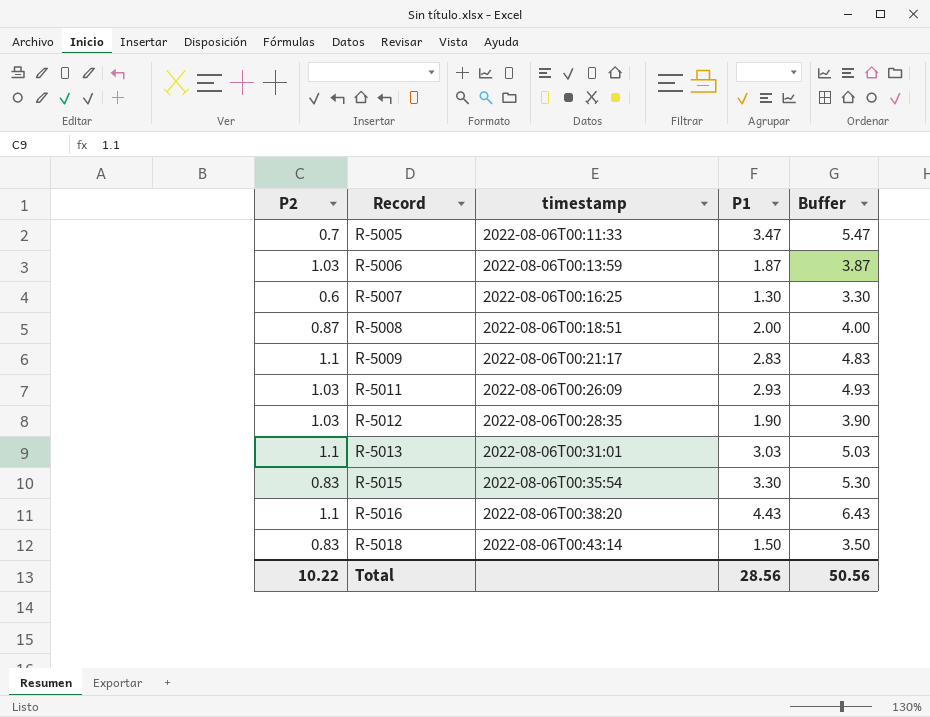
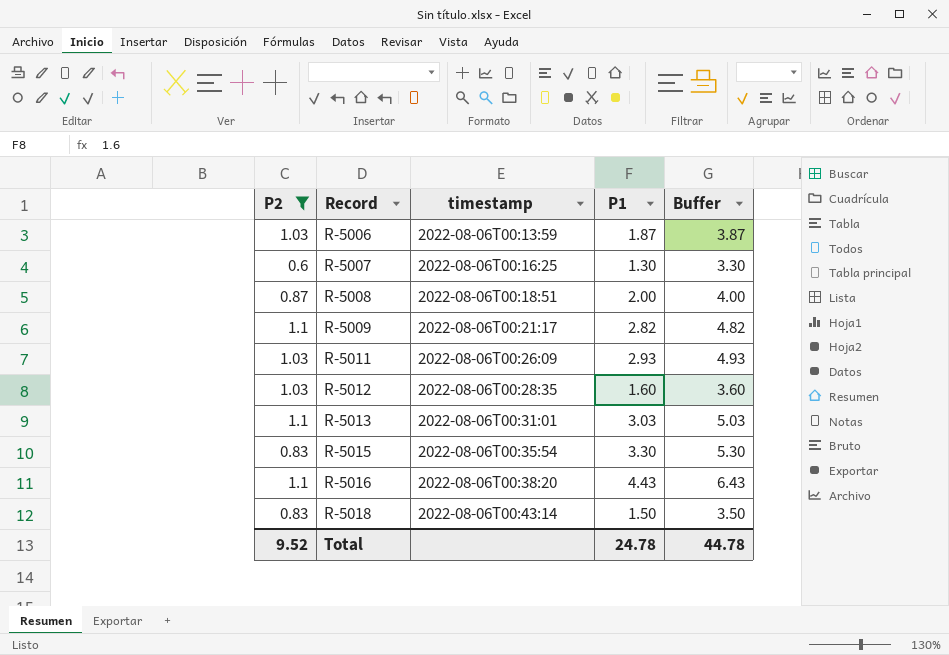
filter: none -> P2 != 0.7
R-5009 | P1: 2.83 -> 2.82
R-5009 | Buffer: 4.83 -> 4.82
R-5012 | P1: 1.90 -> 1.60
R-5012 | Buffer: 3.90 -> 3.60
Total | P2: 10.22 -> 9.52
Total | P1: 28.56 -> 24.78
Total | Buffer: 50.56 -> 44.78

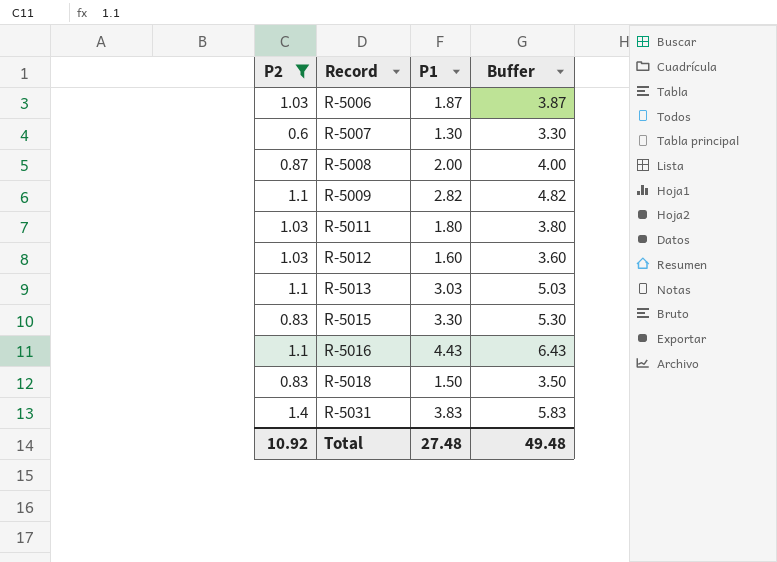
column timestamp | position: 3 -> none
R-5011 | P1: 2.93 -> 1.80
R-5011 | Buffer: 4.93 -> 3.80
row R-5031: none -> 1.4 | 3.83 | 5.83
Total | P2: 9.52 -> 10.92
Total | P1: 24.78 -> 27.48
Total | Buffer: 44.78 -> 49.48

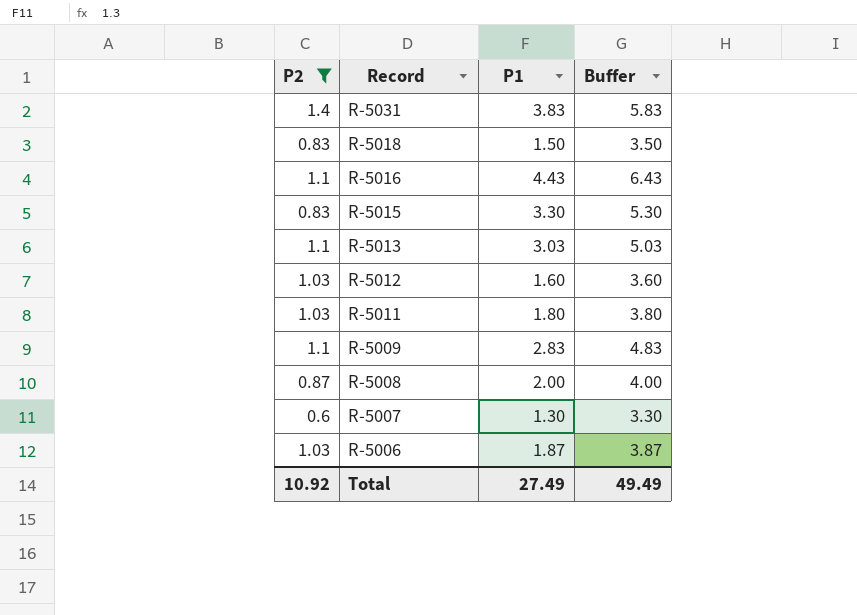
row order: Record ascending -> Record descending
R-5009 | P1: 2.82 -> 2.83
R-5009 | Buffer: 4.82 -> 4.83
Total | P1: 27.48 -> 27.49
Total | Buffer: 49.48 -> 49.49

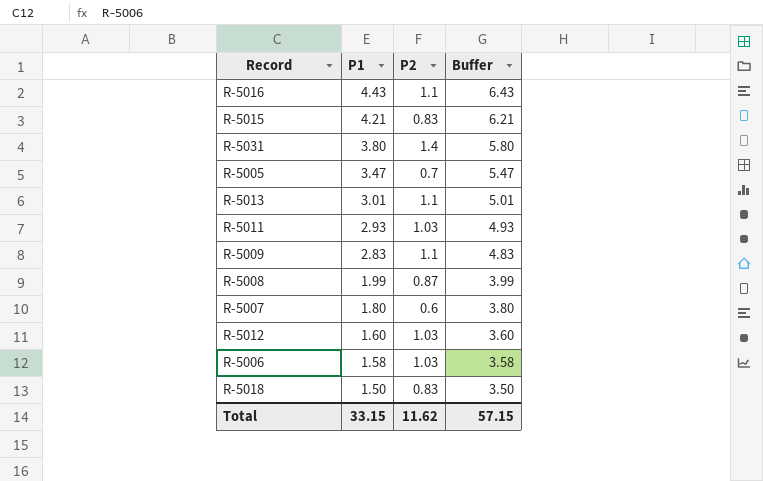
filter: P2 != 0.7 -> none
row order: Record descending -> P1 descending
column P2 | position: 1 -> 3
R-5015 | P1: 3.30 -> 4.21
R-5015 | Buffer: 5.30 -> 6.21
R-5031 | P1: 3.83 -> 3.80
R-5031 | Buffer: 5.83 -> 5.80
R-5013 | P1: 3.03 -> 3.01
R-5013 | Buffer: 5.03 -> 5.01
R-5011 | P1: 1.80 -> 2.93
R-5011 | Buffer: 3.80 -> 4.93
R-5008 | P1: 2.00 -> 1.99
R-5008 | Buffer: 4.00 -> 3.99
R-5007 | P1: 1.30 -> 1.80
R-5007 | Buffer: 3.30 -> 3.80
R-5006 | P1: 1.87 -> 1.58
R-5006 | Buffer: 3.87 -> 3.58
Total | P1: 27.49 -> 33.15
Total | P2: 10.92 -> 11.62
Total | Buffer: 49.49 -> 57.15

